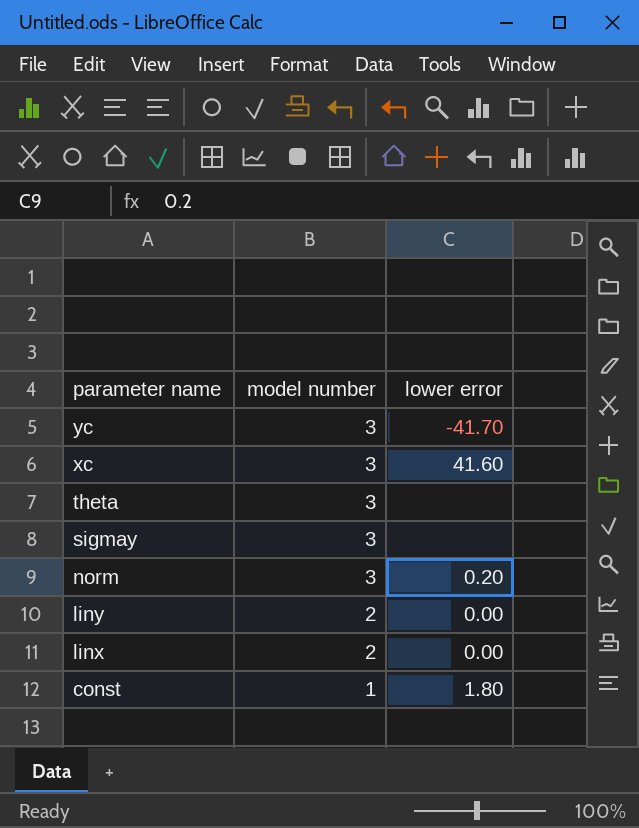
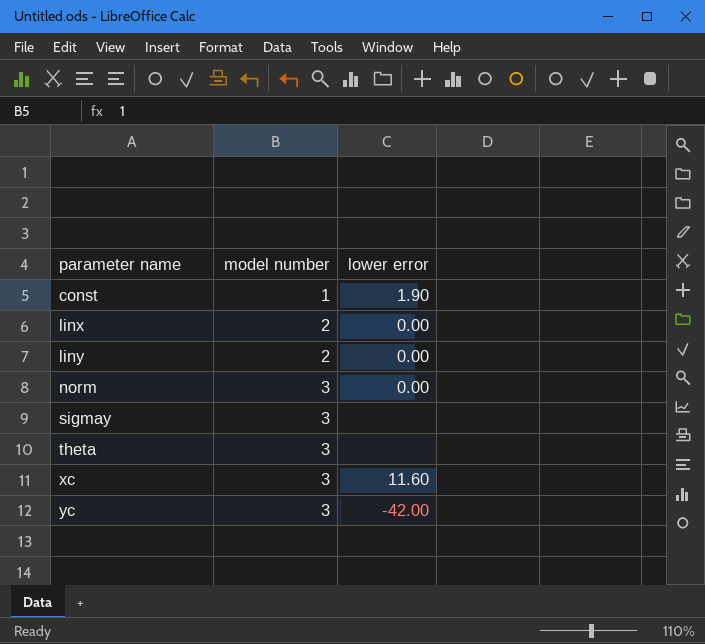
row order: parameter name descending -> parameter name ascending
const | lower error: 1.80 -> 1.90
norm | lower error: 0.20 -> 0.00
xc | lower error: 41.60 -> 11.60
yc | lower error: -41.70 -> -42.00

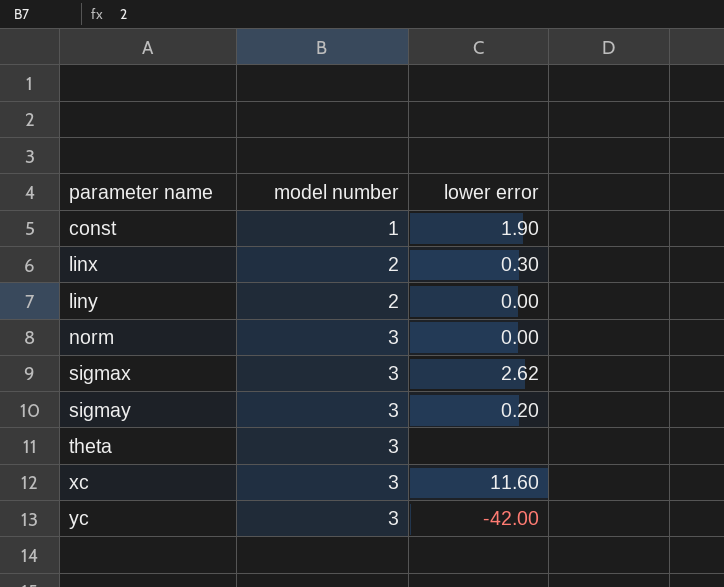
linx | lower error: 0.00 -> 0.30
row sigmax: none -> 3 | 2.62
sigmay | lower error: none -> 0.20

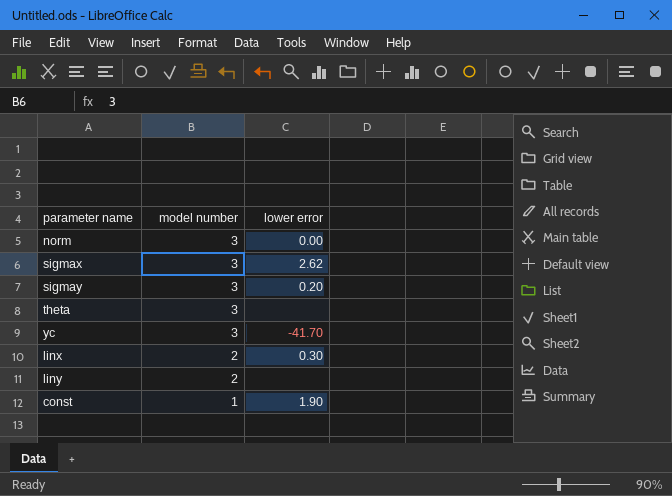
row order: parameter name ascending -> model number descending
row xc: 3 | 11.60 -> none
yc | lower error: -42.00 -> -41.70
liny | lower error: 0.00 -> none

